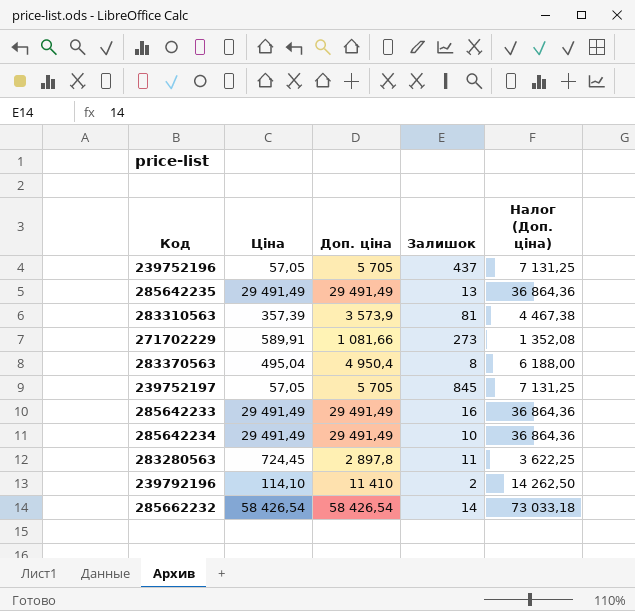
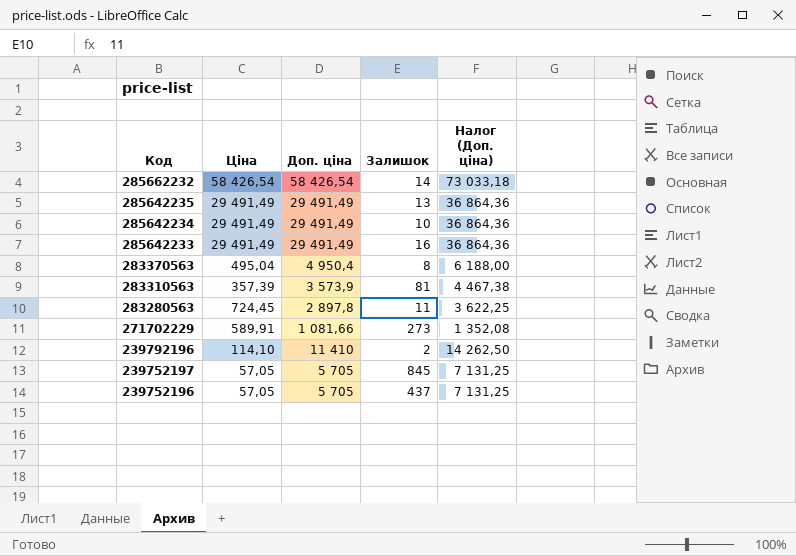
row order: none -> Код descending

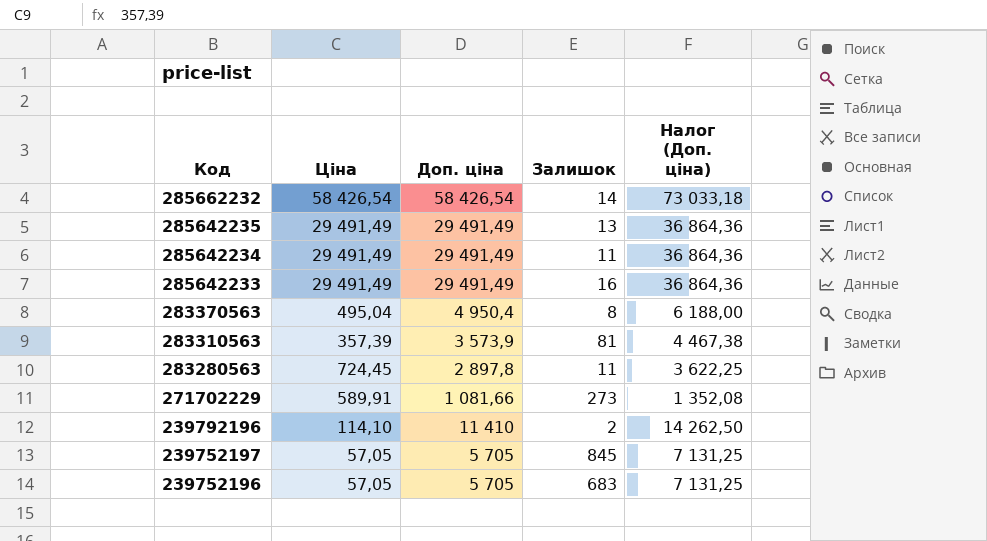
285642234 | Залишок: 10 -> 11
239752196 | Залишок: 437 -> 683

